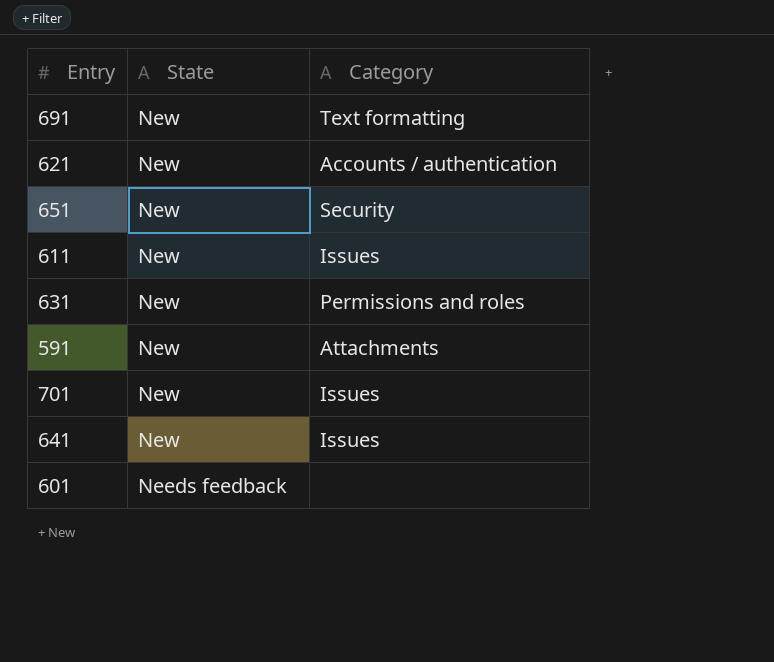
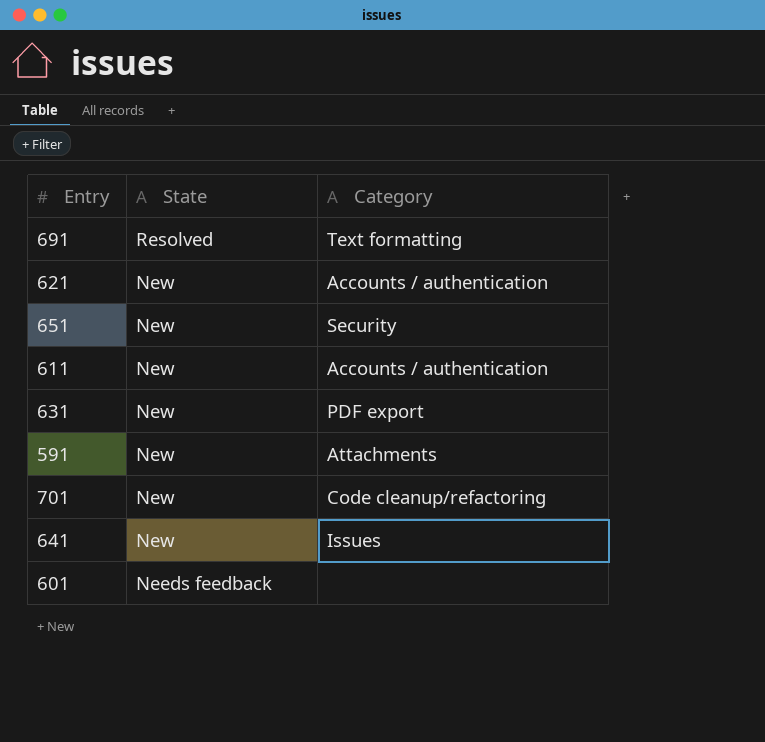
691 | State: New -> Resolved
611 | Category: Issues -> Accounts / authentication
631 | Category: Permissions and roles -> PDF export
701 | Category: Issues -> Code cleanup/refactoring

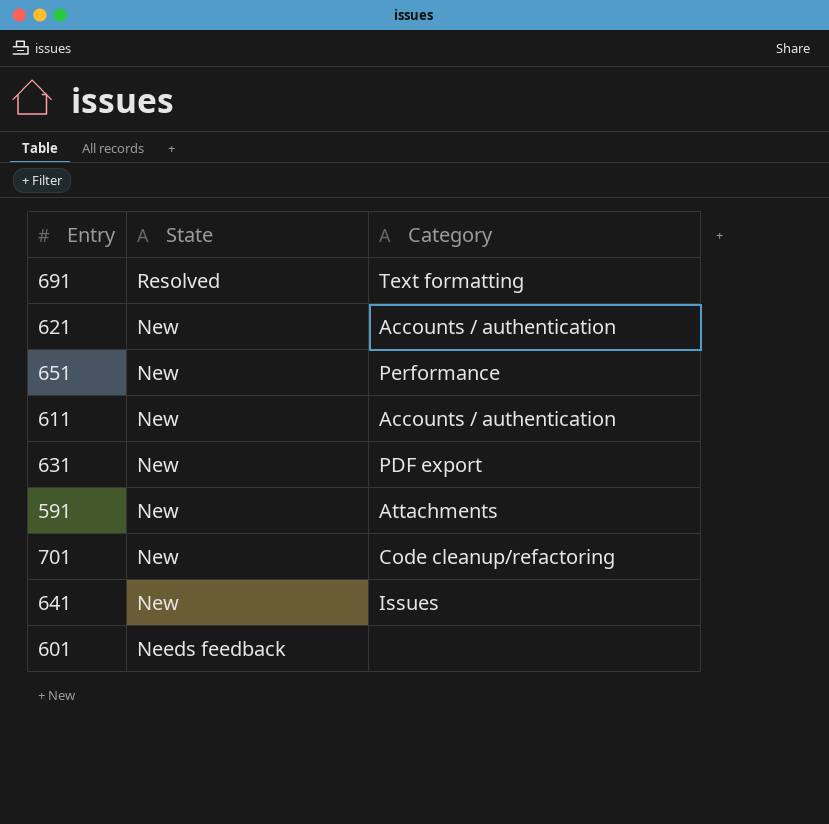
651 | Category: Security -> Performance

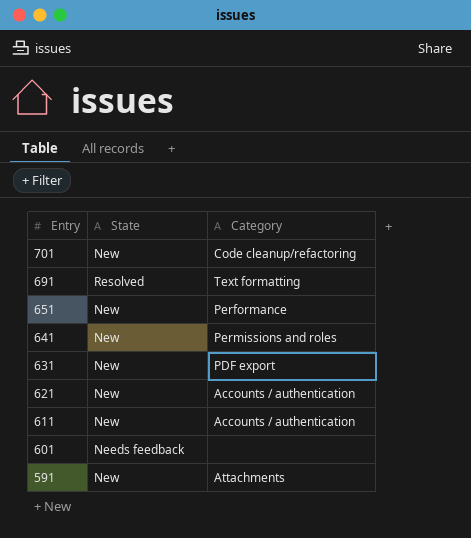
row order: State descending -> Entry descending
641 | Category: Issues -> Permissions and roles

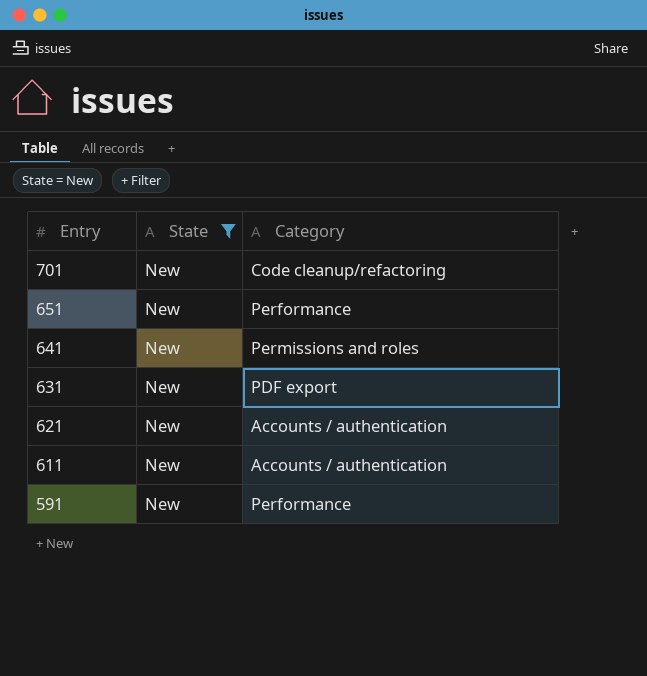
filter: none -> State = New
591 | Category: Attachments -> Performance

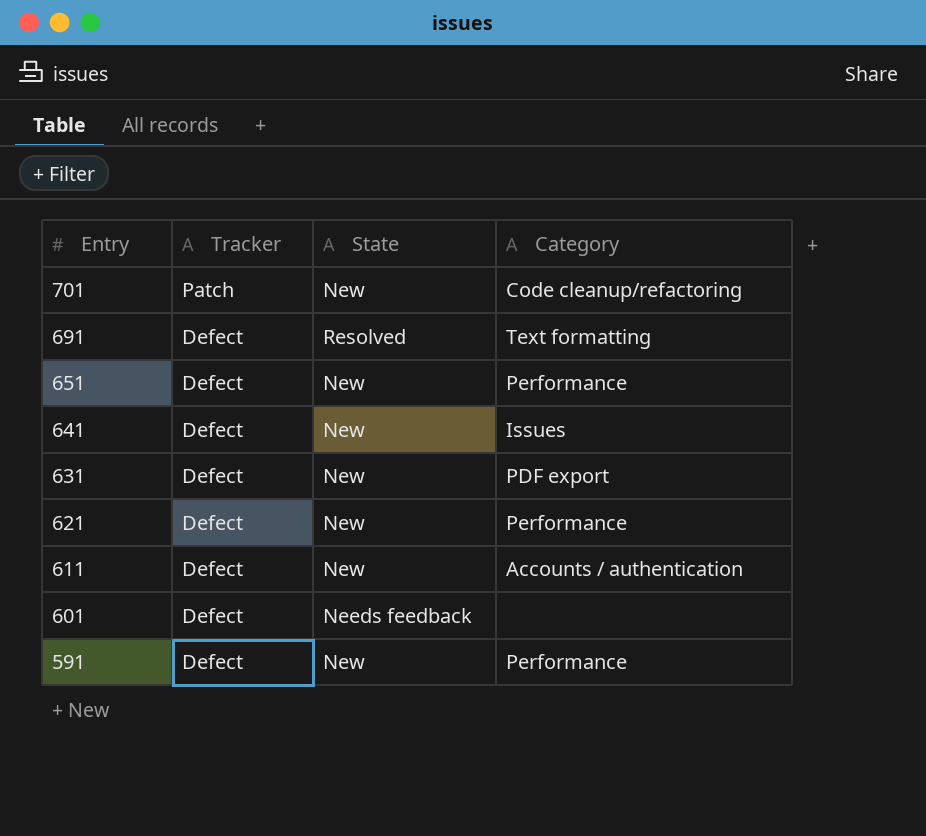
filter: State = New -> none
column Tracker | position: none -> 2
641 | Category: Permissions and roles -> Issues
621 | Category: Accounts / authentication -> Performance

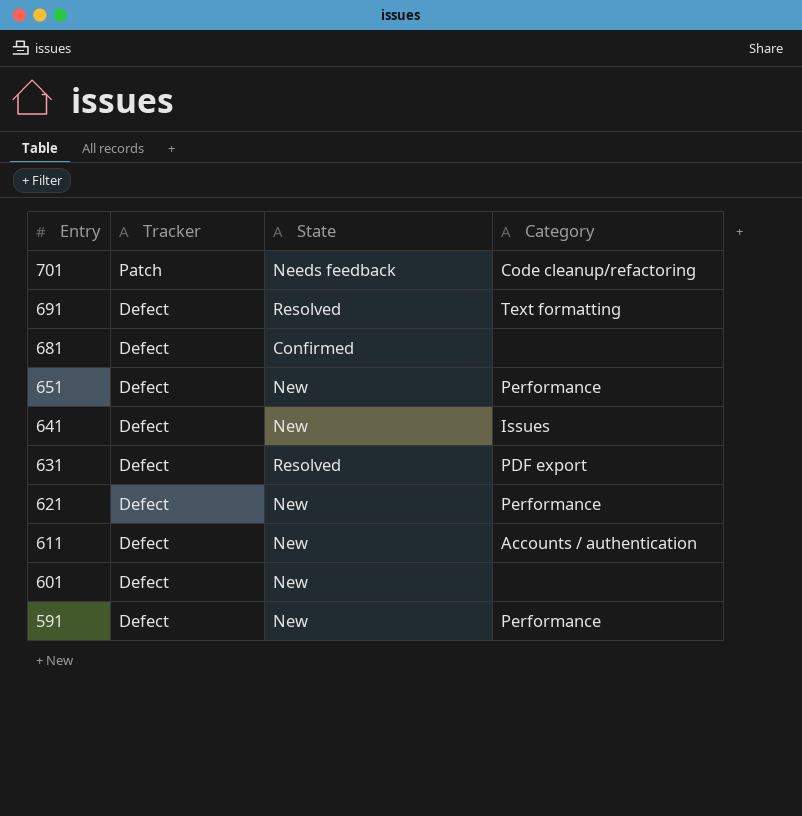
701 | State: New -> Needs feedback
row 681: none -> Defect | Confirmed | none
631 | State: New -> Resolved
601 | State: Needs feedback -> New

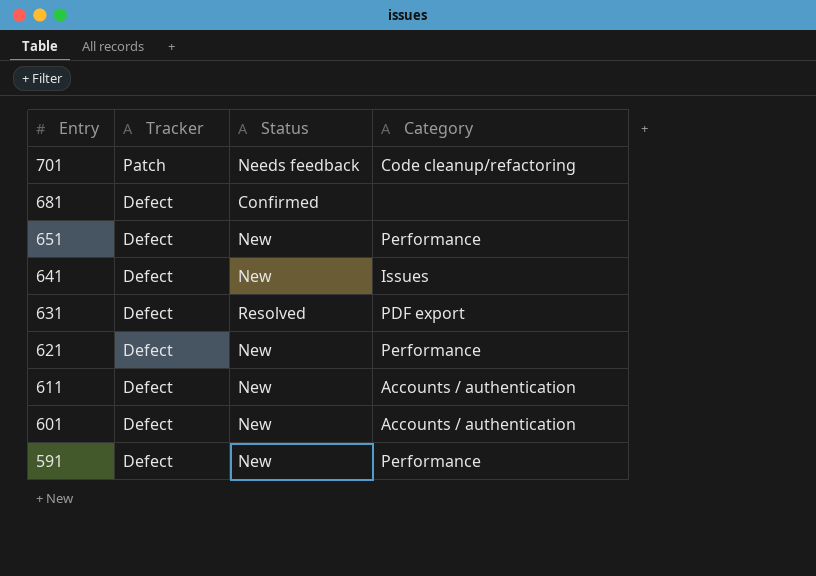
column name: State -> Status
row 691: Defect | Resolved | Text formatting -> none
601 | Category: none -> Accounts / authentication

